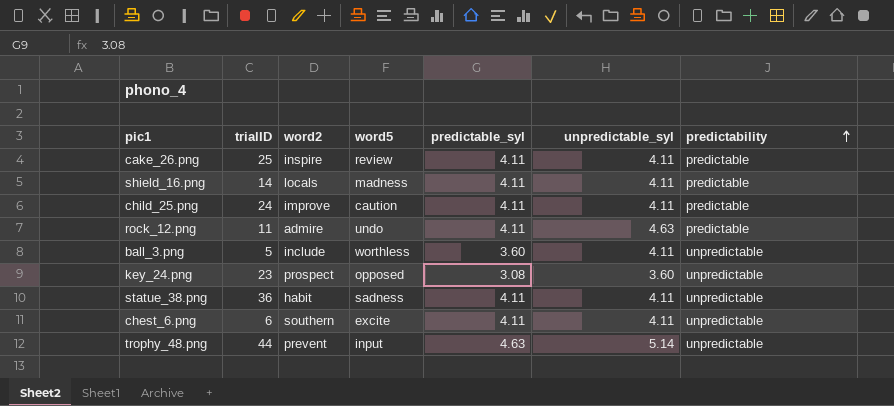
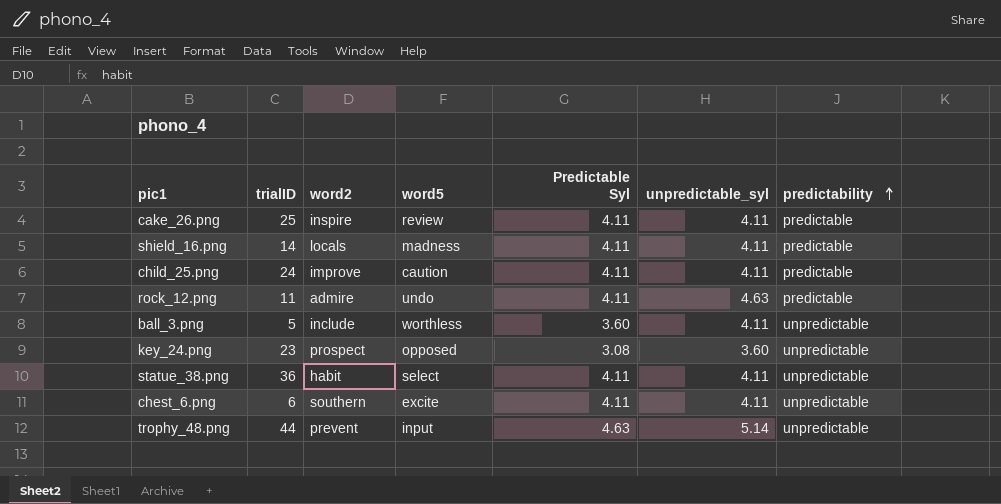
column name: predictable_syl -> Predictable Syl
statue_38.png | word5: sadness -> select

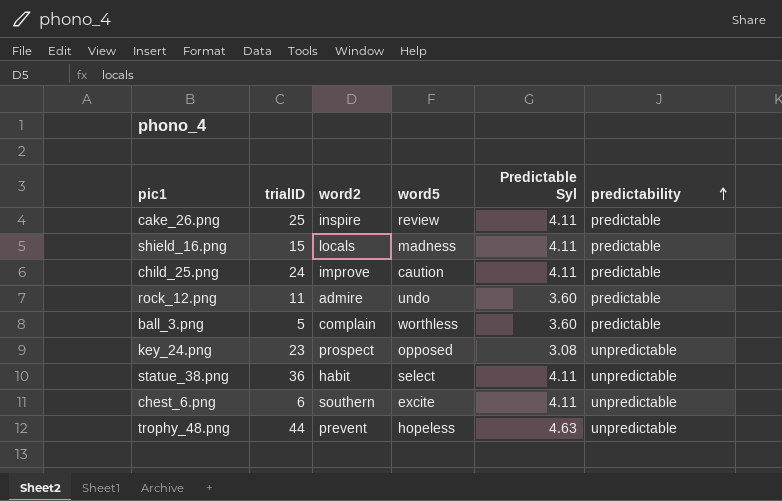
column unpredictable_syl | position: 6 -> none
shield_16.png | trialID: 14 -> 15
rock_12.png | Predictable Syl: 4.11 -> 3.60
ball_3.png | word2: include -> complain
ball_3.png | predictability: unpredictable -> predictable
trophy_48.png | word5: input -> hopeless

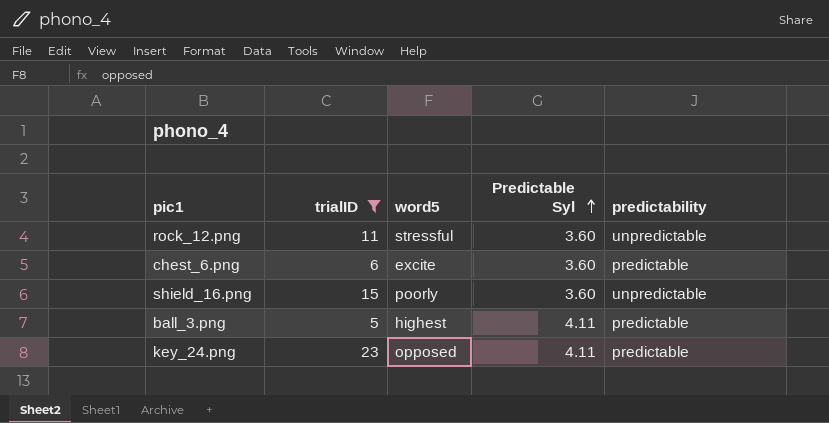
filter: none -> trialID <= 23
row order: predictability ascending -> Predictable Syl ascending
column word2 | position: 3 -> none
rock_12.png | word5: undo -> stressful
rock_12.png | predictability: predictable -> unpredictable
chest_6.png | Predictable Syl: 4.11 -> 3.60
chest_6.png | predictability: unpredictable -> predictable
shield_16.png | word5: madness -> poorly
shield_16.png | Predictable Syl: 4.11 -> 3.60
shield_16.png | predictability: predictable -> unpredictable
ball_3.png | word5: worthless -> highest
ball_3.png | Predictable Syl: 3.60 -> 4.11
key_24.png | Predictable Syl: 3.08 -> 4.11
key_24.png | predictability: unpredictable -> predictable

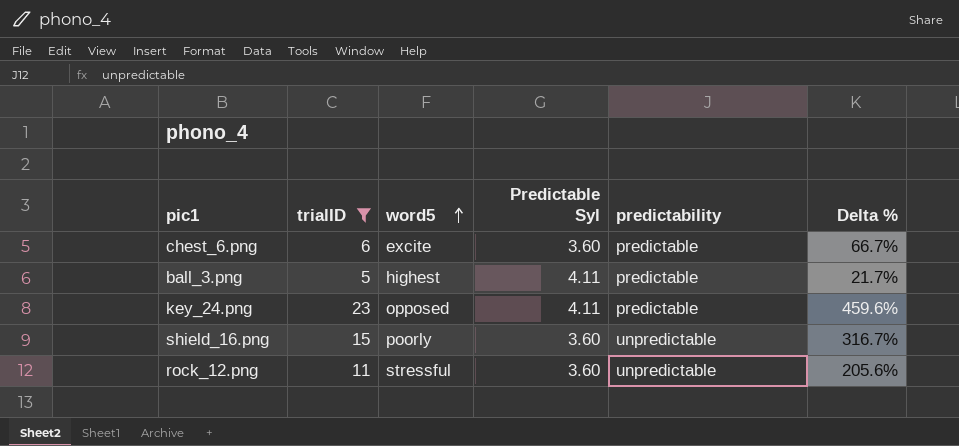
row order: Predictable Syl ascending -> word5 ascending
column Delta % | formula: none -> ([trialID] - [Predictable Syl]) / [Predictable Syl]

